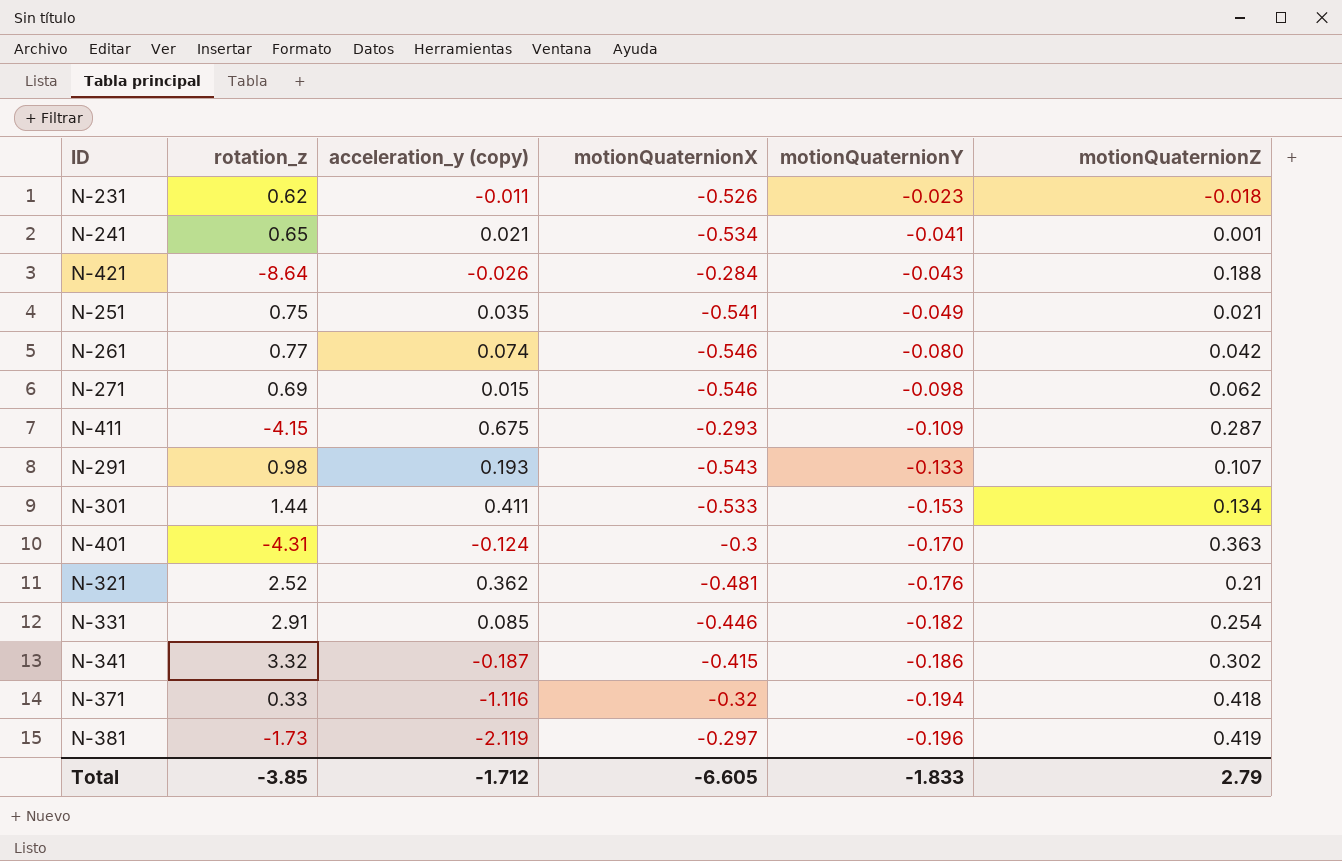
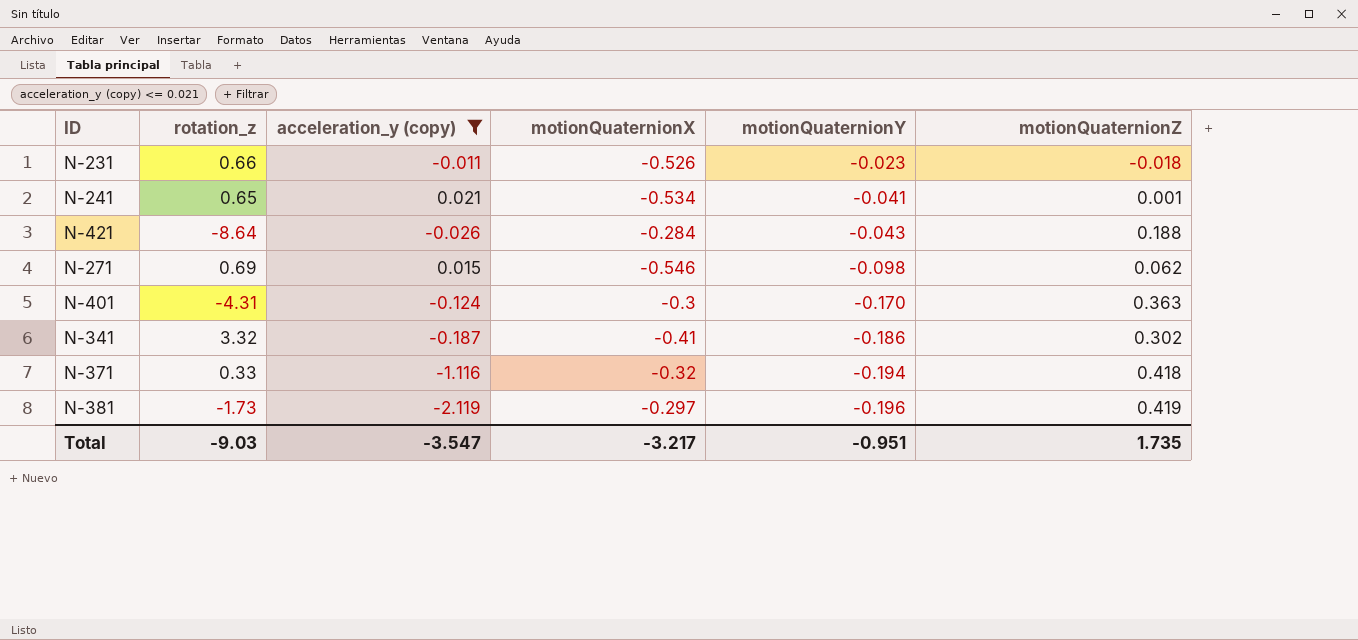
filter: none -> acceleration_y (copy) <= 0.021
N-231 | rotation_z: 0.62 -> 0.66
N-341 | motionQuaternionX: -0.415 -> -0.41
Total | rotation_z: -3.85 -> -9.03
Total | acceleration_y (copy): -1.712 -> -3.547
Total | motionQuaternionX: -6.605 -> -3.217
Total | motionQuaternionY: -1.833 -> -0.951
Total | motionQuaternionZ: 2.79 -> 1.735

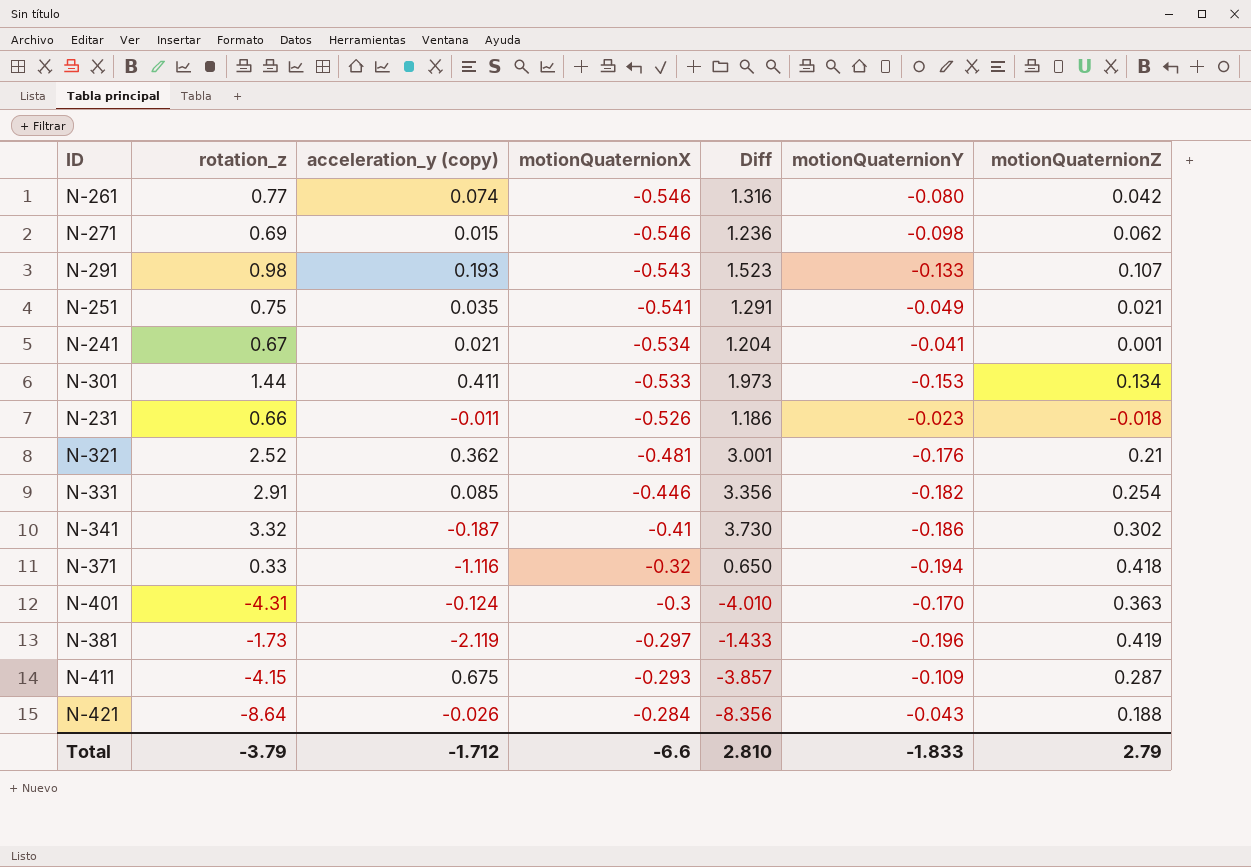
filter: acceleration_y (copy) <= 0.021 -> none
row order: motionQuaternionY descending -> motionQuaternionX ascending
column Diff | formula: none -> [rotation_z] - [motionQuaternionX]
N-241 | rotation_z: 0.65 -> 0.67
Total | rotation_z: -9.03 -> -3.79
Total | acceleration_y (copy): -3.547 -> -1.712
Total | motionQuaternionX: -3.217 -> -6.6
Total | motionQuaternionY: -0.951 -> -1.833
Total | motionQuaternionZ: 1.735 -> 2.79

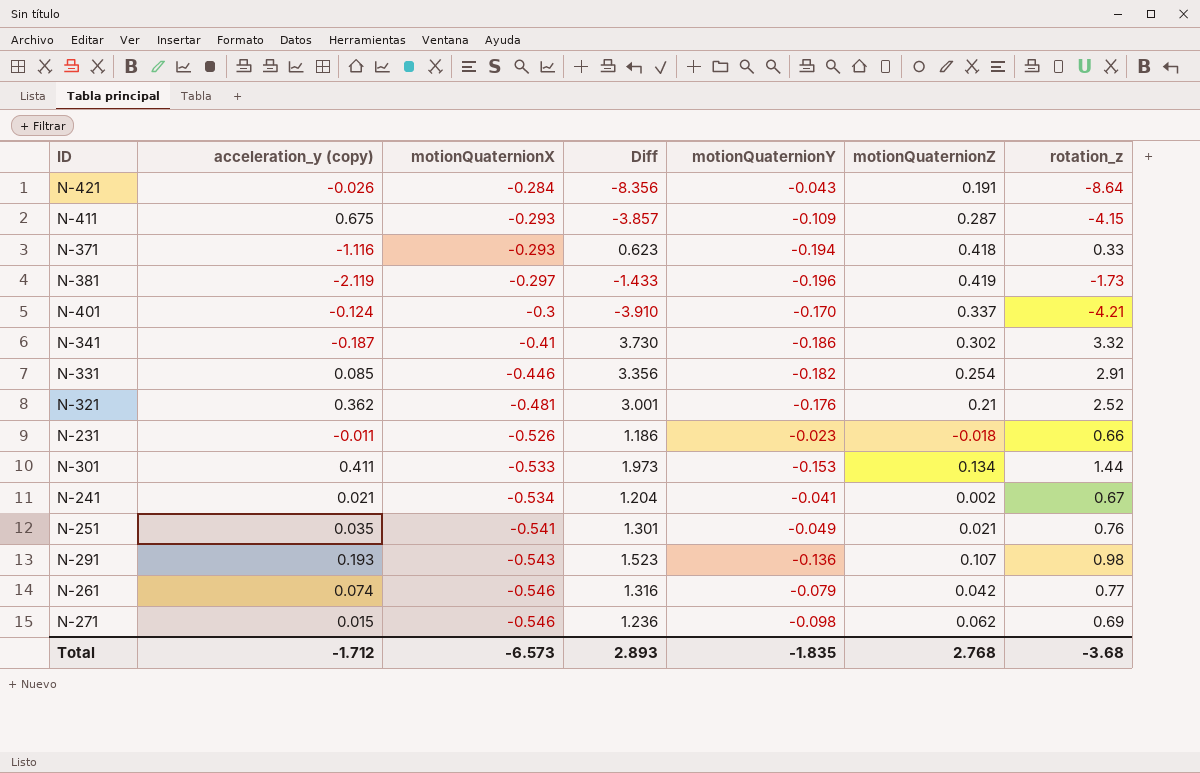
row order: motionQuaternionX ascending -> motionQuaternionX descending
column rotation_z | position: 2 -> 7
N-421 | motionQuaternionZ: 0.188 -> 0.191
N-371 | motionQuaternionX: -0.32 -> -0.293
N-371 | Diff: 0.650 -> 0.623
N-401 | Diff: -4.010 -> -3.910
N-401 | motionQuaternionZ: 0.363 -> 0.337
N-401 | rotation_z: -4.31 -> -4.21
N-241 | motionQuaternionZ: 0.001 -> 0.002
N-251 | Diff: 1.291 -> 1.301
N-251 | rotation_z: 0.75 -> 0.76
N-291 | motionQuaternionY: -0.133 -> -0.136
N-261 | motionQuaternionY: -0.080 -> -0.079
Total | motionQuaternionX: -6.6 -> -6.573
Total | Diff: 2.810 -> 2.893
Total | motionQuaternionY: -1.833 -> -1.835
Total | motionQuaternionZ: 2.79 -> 2.768
Total | rotation_z: -3.79 -> -3.68

